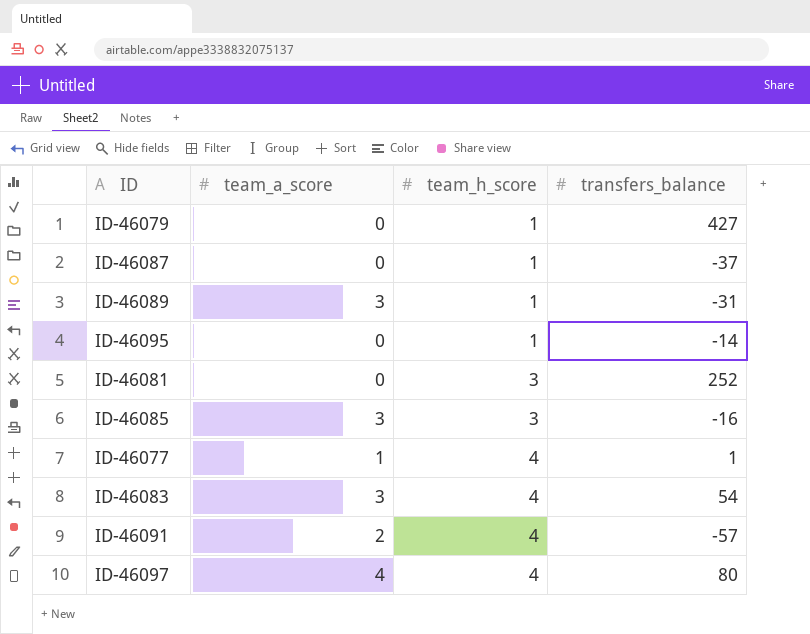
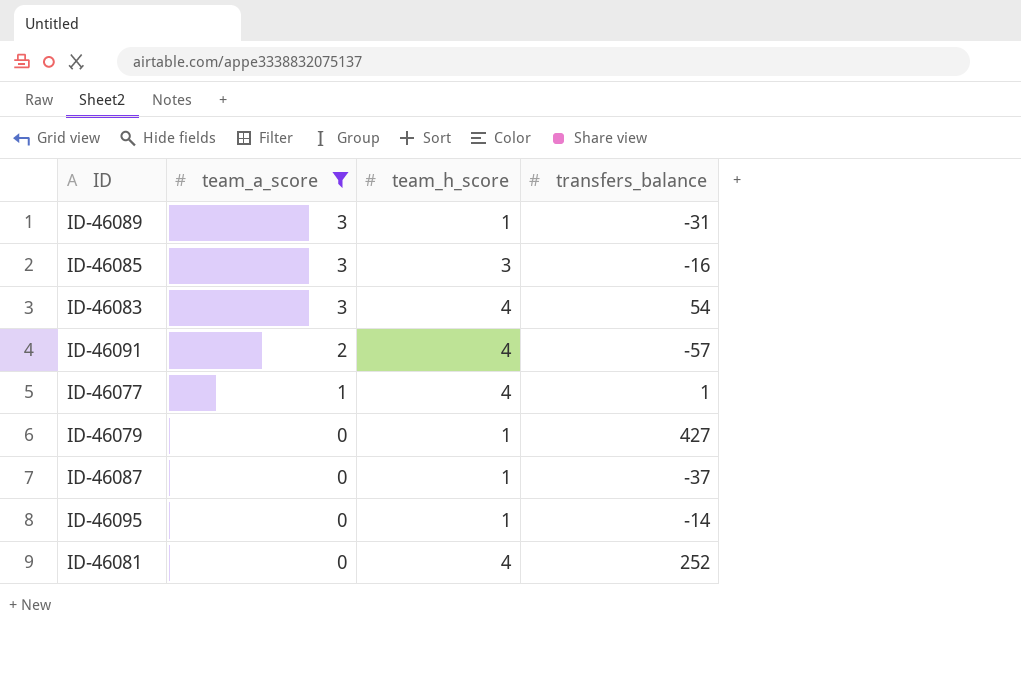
filter: none -> team_a_score != 4
row order: team_h_score ascending -> team_a_score descending
ID-46081 | team_h_score: 3 -> 4

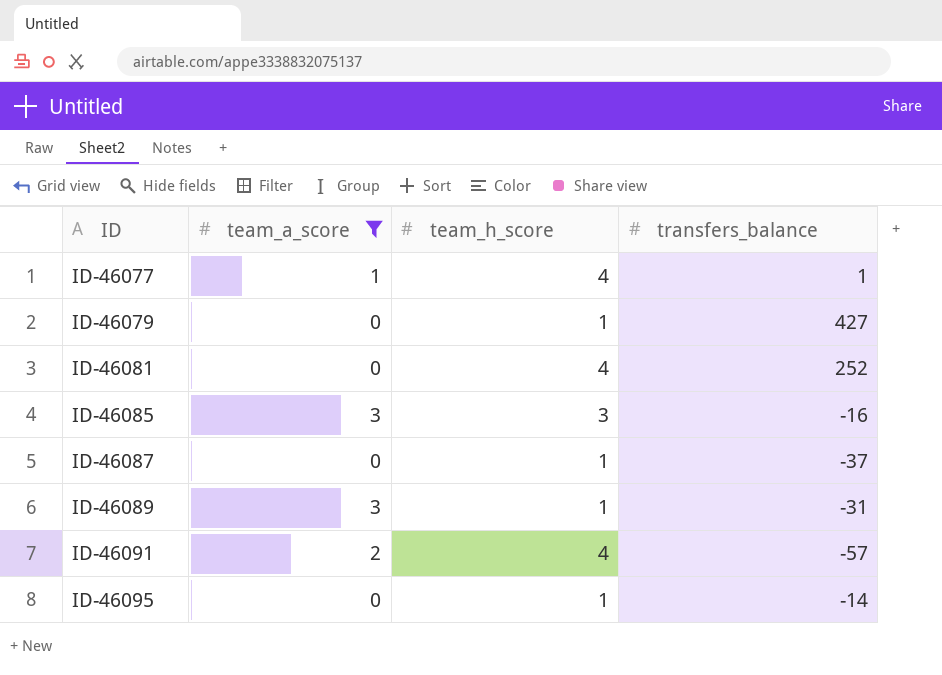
row order: team_a_score descending -> ID ascending
row ID-46083: 3 | 4 | 54 -> none

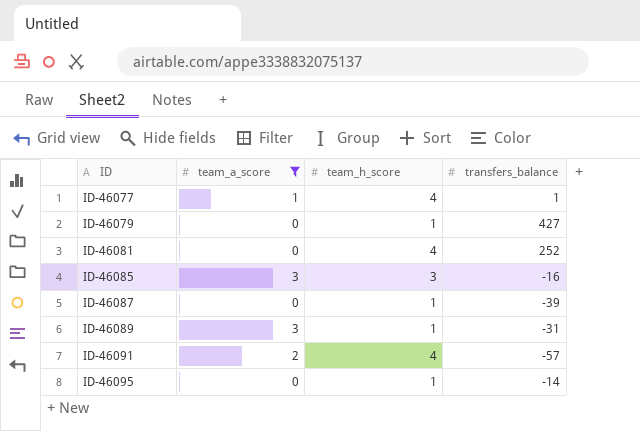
ID-46087 | transfers_balance: -37 -> -39

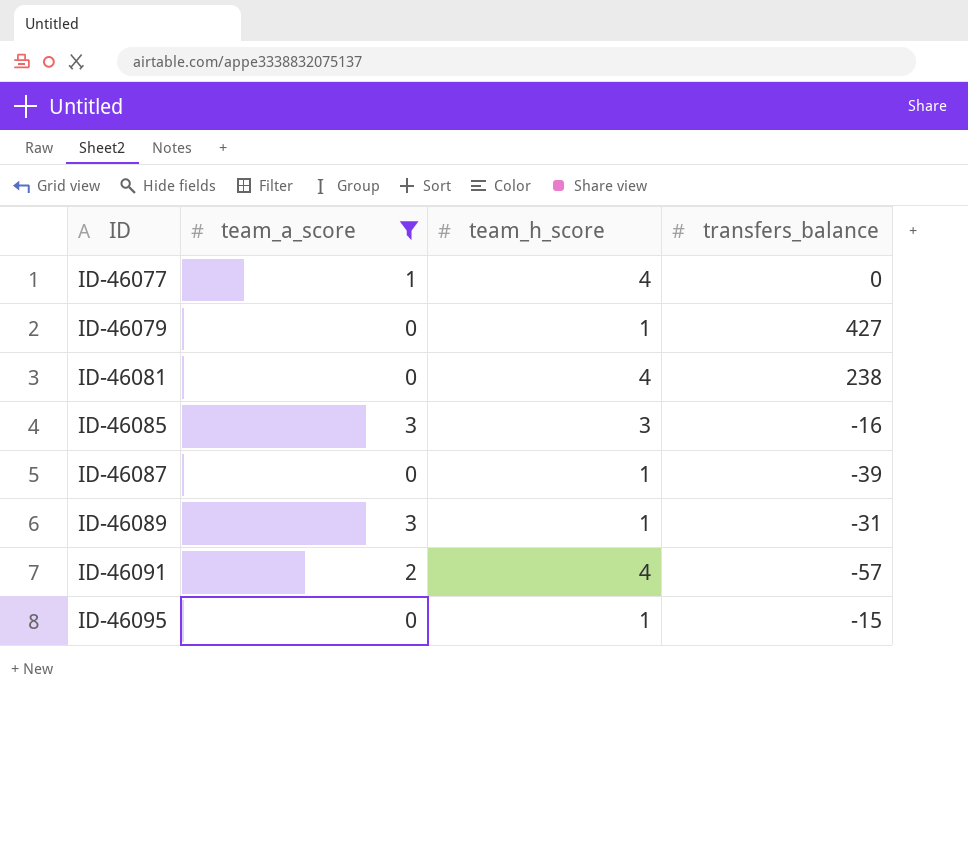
ID-46077 | transfers_balance: 1 -> 0
ID-46081 | transfers_balance: 252 -> 238
ID-46095 | transfers_balance: -14 -> -15

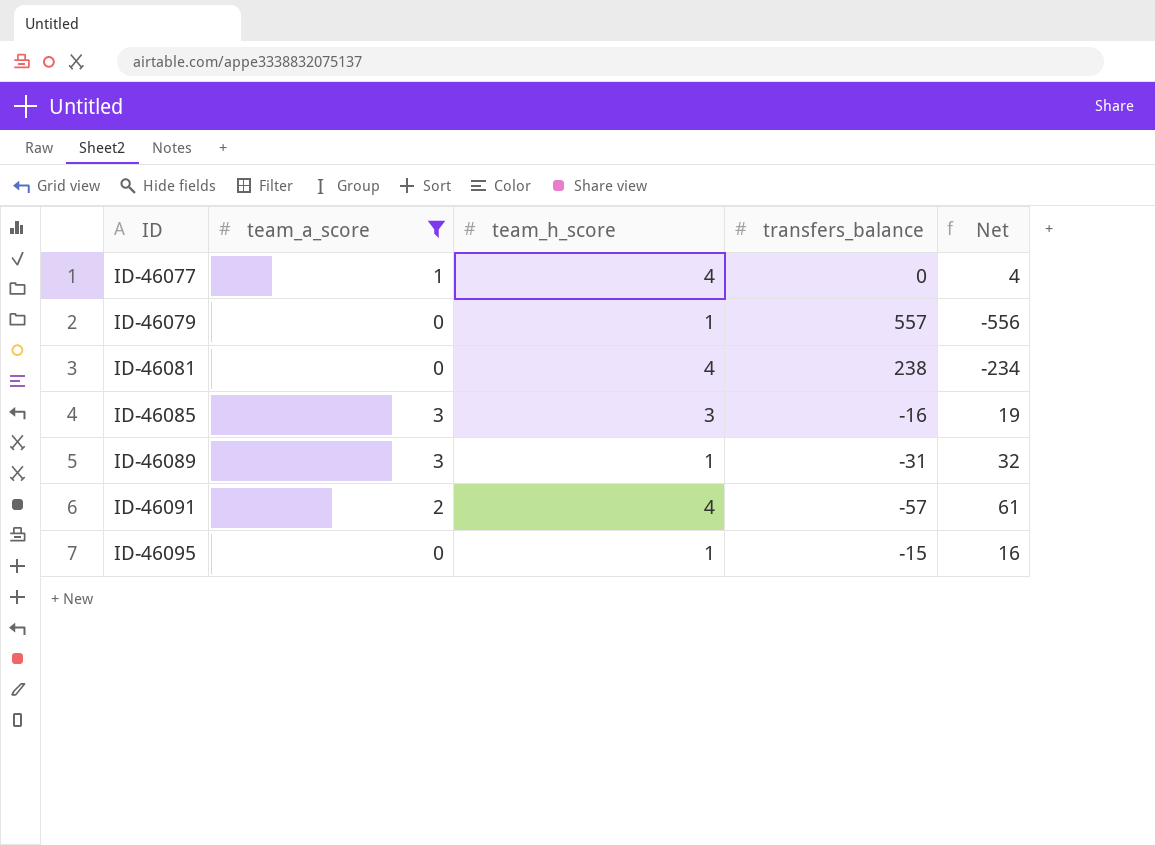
column Net | formula: none -> [team_h_score] - [transfers_balance]
row ID-46087: 0 | 1 | -39 -> none
ID-46079 | transfers_balance: 427 -> 557

